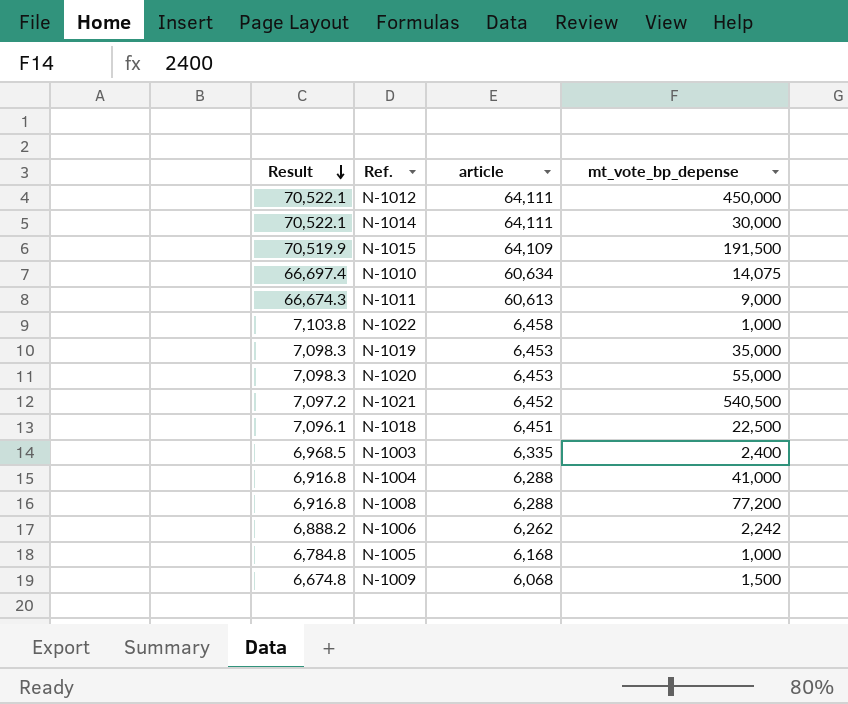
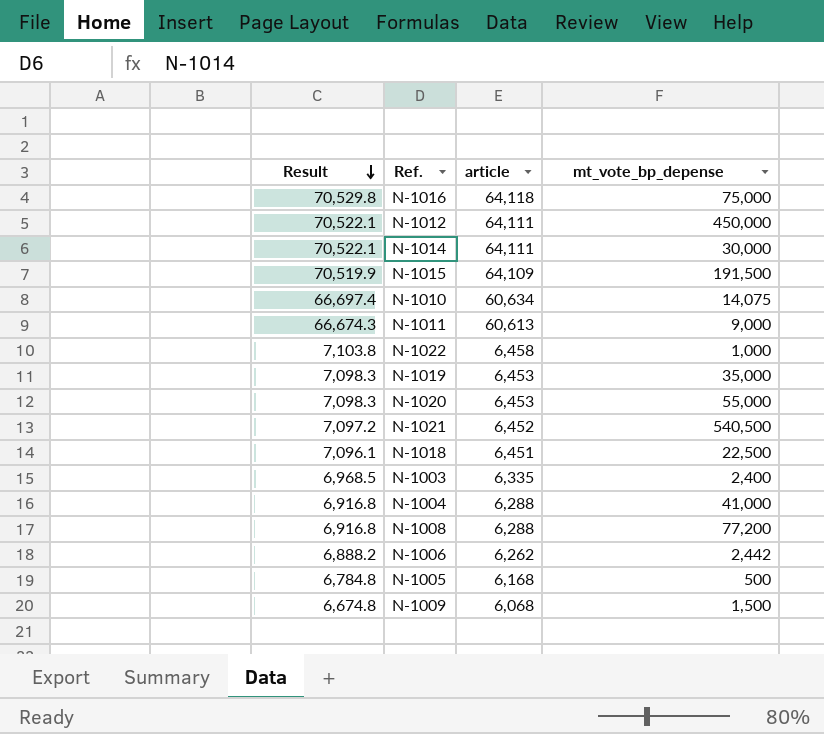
row N-1016: none -> 70,529.8 | 64,118 | 75,000
N-1006 | mt_vote_bp_depense: 2,242 -> 2,442
N-1005 | mt_vote_bp_depense: 1,000 -> 500

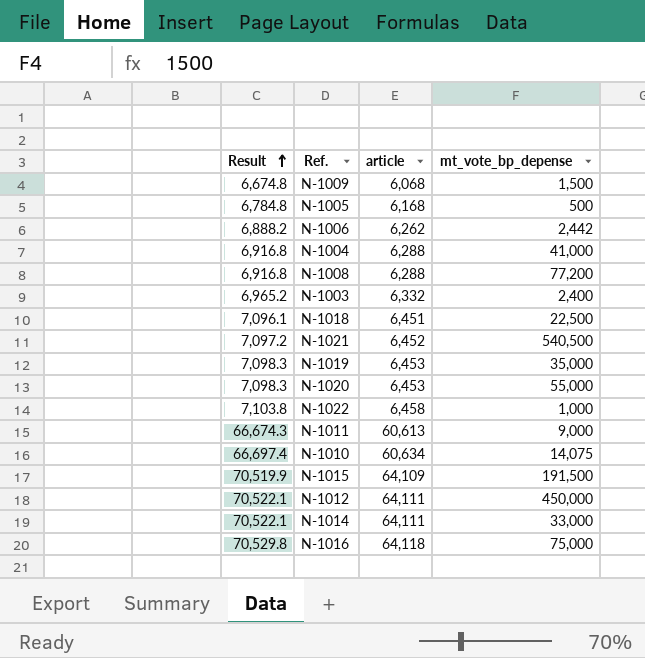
row order: Result descending -> Result ascending
N-1003 | Result: 6,968.5 -> 6,965.2
N-1003 | article: 6,335 -> 6,332
N-1014 | mt_vote_bp_depense: 30,000 -> 33,000

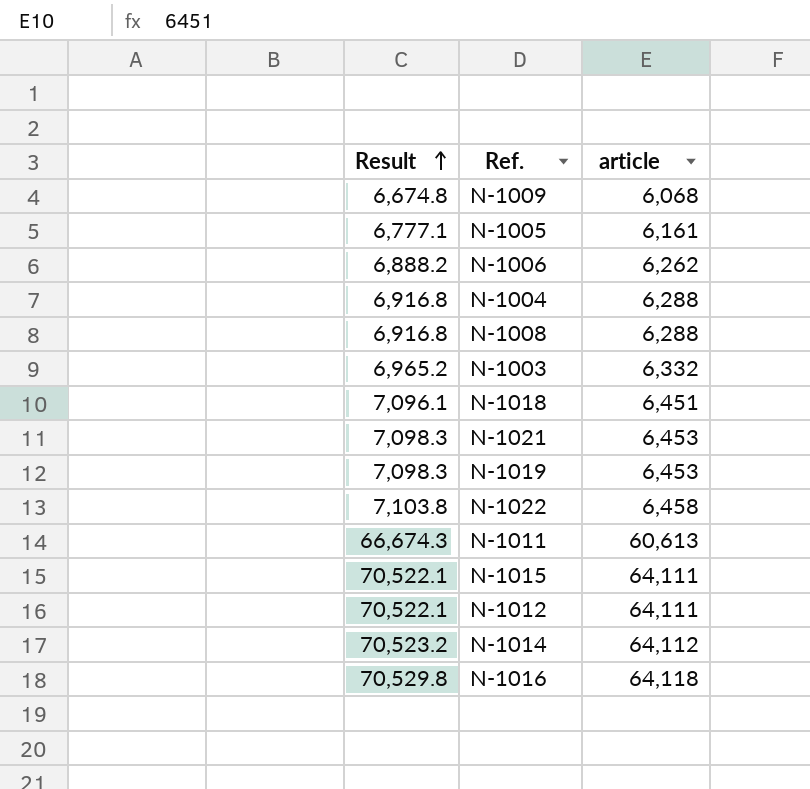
column mt_vote_bp_depense | position: 4 -> none
row N-1020: 7,098.3 | 6,453 | 55,000 -> none
row N-1010: 66,697.4 | 60,634 | 14,075 -> none
N-1005 | Result: 6,784.8 -> 6,777.1
N-1005 | article: 6,168 -> 6,161
N-1021 | Result: 7,097.2 -> 7,098.3
N-1021 | article: 6,452 -> 6,453
N-1015 | Result: 70,519.9 -> 70,522.1
N-1015 | article: 64,109 -> 64,111
N-1014 | Result: 70,522.1 -> 70,523.2
N-1014 | article: 64,111 -> 64,112

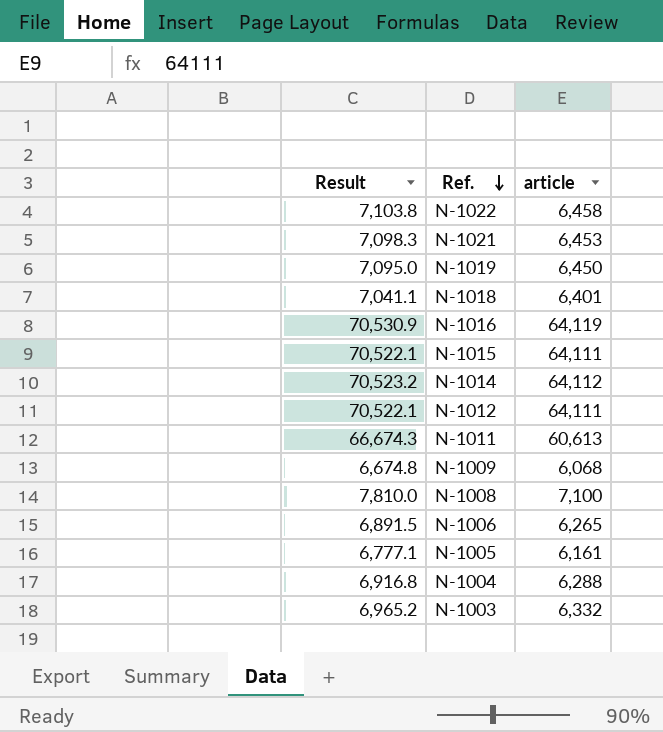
row order: Result ascending -> Ref. descending
N-1019 | Result: 7,098.3 -> 7,095.0
N-1019 | article: 6,453 -> 6,450
N-1018 | Result: 7,096.1 -> 7,041.1
N-1018 | article: 6,451 -> 6,401
N-1016 | Result: 70,529.8 -> 70,530.9
N-1016 | article: 64,118 -> 64,119
N-1008 | Result: 6,916.8 -> 7,810.0
N-1008 | article: 6,288 -> 7,100
N-1006 | Result: 6,888.2 -> 6,891.5
N-1006 | article: 6,262 -> 6,265

